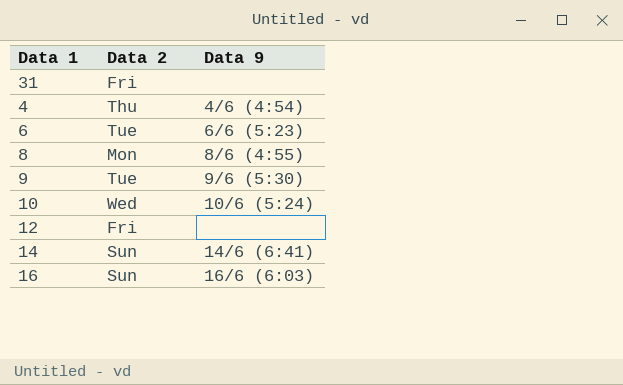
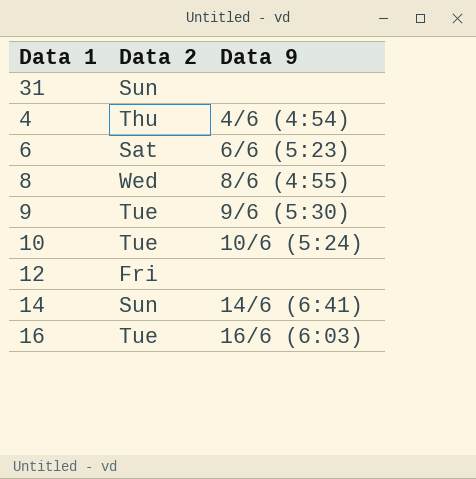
31 | Data 2: Fri -> Sun
6 | Data 2: Tue -> Sat
8 | Data 2: Mon -> Wed
10 | Data 2: Wed -> Tue
16 | Data 2: Sun -> Tue

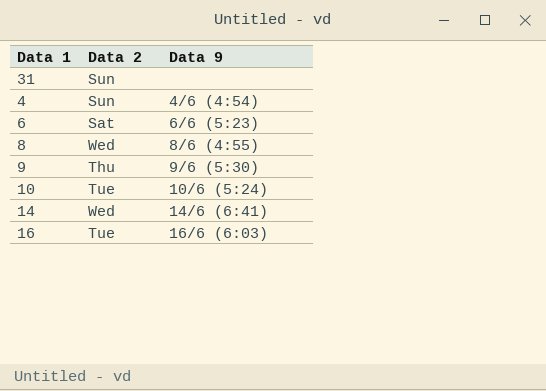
row 12: Fri | none -> none
4 | Data 2: Thu -> Sun
9 | Data 2: Tue -> Thu
14 | Data 2: Sun -> Wed

